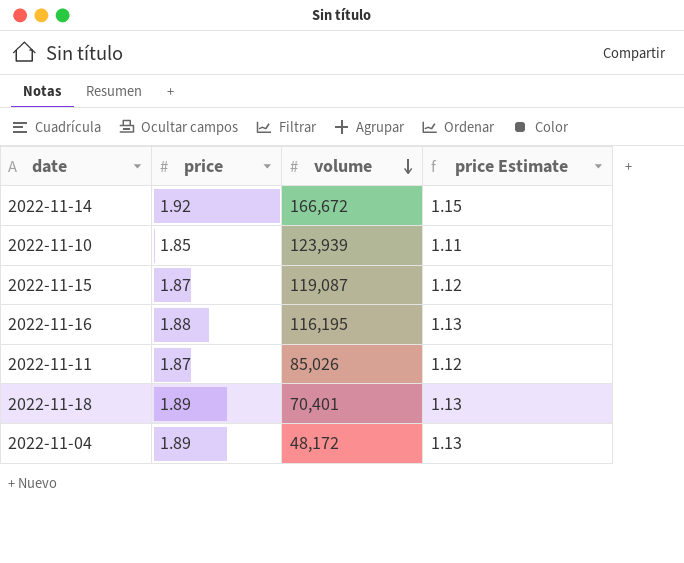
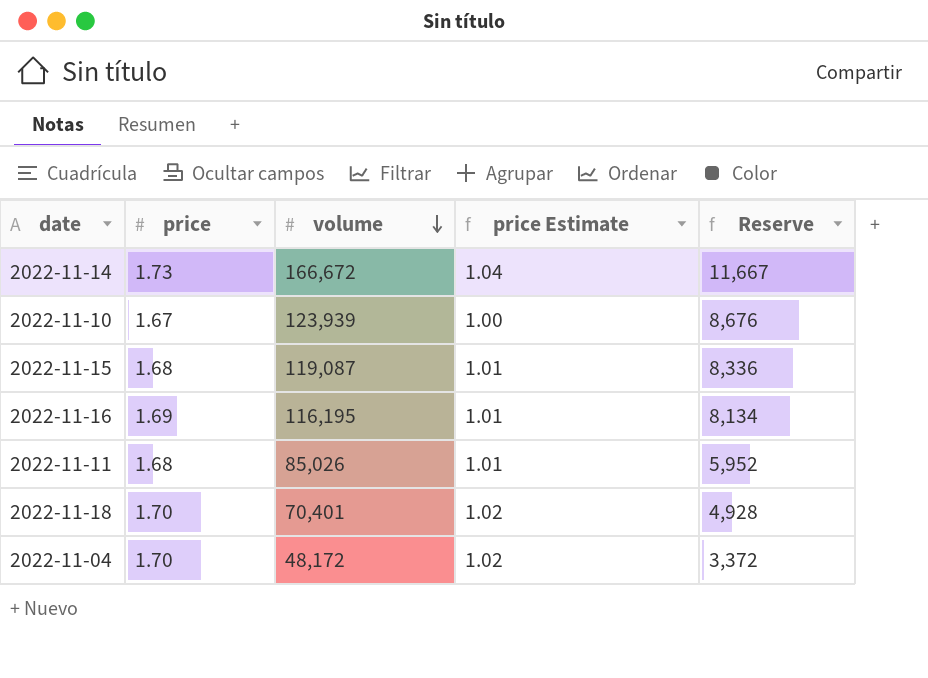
column Reserve | formula: none -> [volume] * 0.07
2022-11-14 | price: 1.92 -> 1.73
2022-11-14 | price Estimate: 1.15 -> 1.04
2022-11-10 | price: 1.85 -> 1.67
2022-11-10 | price Estimate: 1.11 -> 1.00
2022-11-15 | price: 1.87 -> 1.68
2022-11-15 | price Estimate: 1.12 -> 1.01
2022-11-16 | price: 1.88 -> 1.69
2022-11-16 | price Estimate: 1.13 -> 1.01
2022-11-11 | price: 1.87 -> 1.68
2022-11-11 | price Estimate: 1.12 -> 1.01
2022-11-18 | price: 1.89 -> 1.70
2022-11-18 | price Estimate: 1.13 -> 1.02
2022-11-04 | price: 1.89 -> 1.70
2022-11-04 | price Estimate: 1.13 -> 1.02

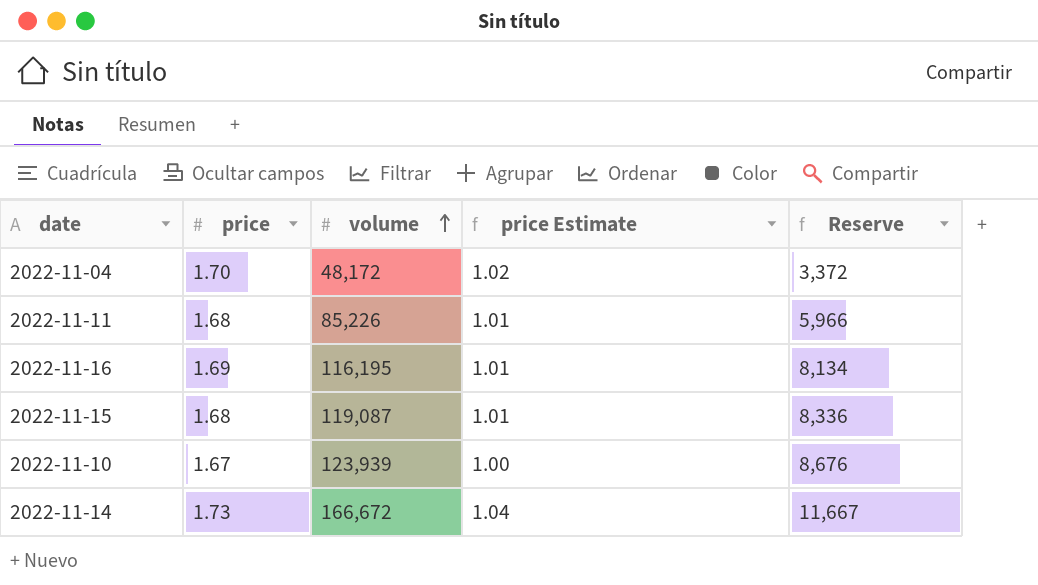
row order: volume descending -> volume ascending
row 2022-11-18: 1.70 | 70,401 | 1.02 | 4,928 -> none
2022-11-11 | volume: 85,026 -> 85,226
2022-11-11 | Reserve: 5,952 -> 5,966

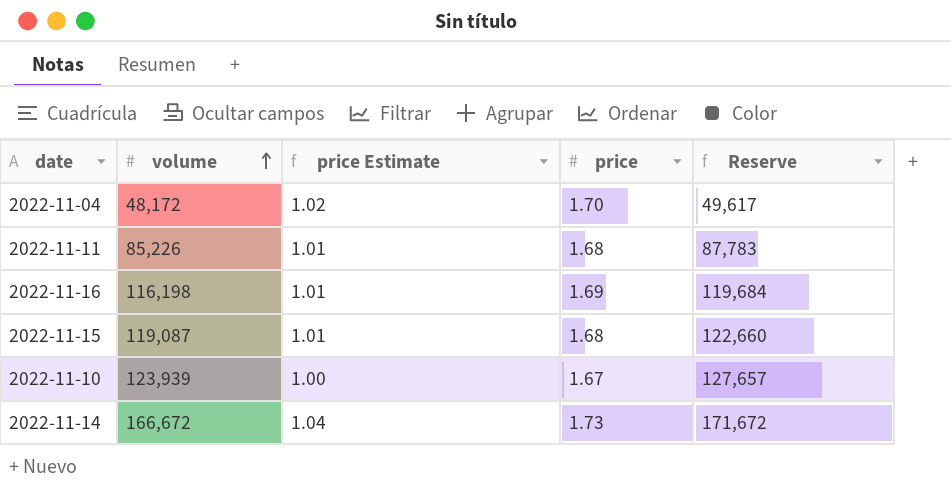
column price | position: 2 -> 4
column Reserve | formula: [volume] * 0.07 -> [volume] * 1.03
2022-11-16 | volume: 116,195 -> 116,198

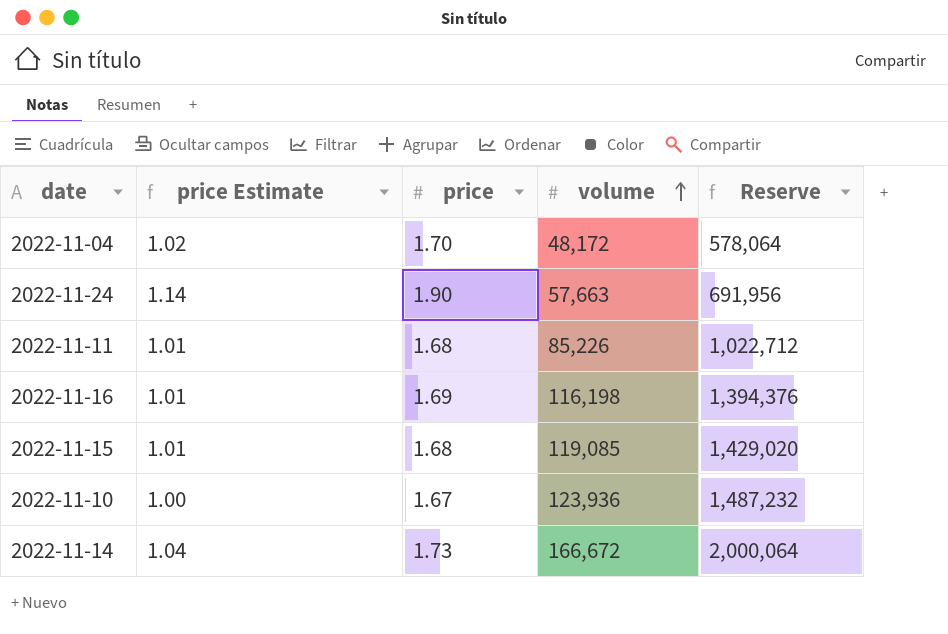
column volume | position: 2 -> 4
column Reserve | formula: [volume] * 1.03 -> [volume] * 12
row 2022-11-24: none -> 1.14 | 1.90 | 57,663 | 691,956
2022-11-15 | volume: 119,087 -> 119,085
2022-11-10 | volume: 123,939 -> 123,936

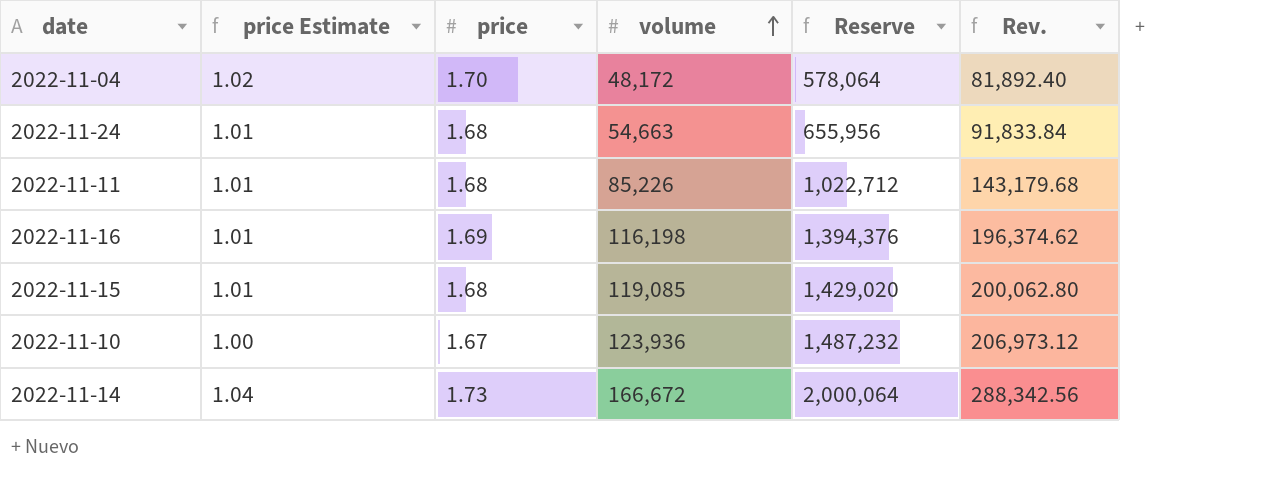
column Rev. | formula: none -> [price] * [volume]
2022-11-24 | price Estimate: 1.14 -> 1.01
2022-11-24 | price: 1.90 -> 1.68
2022-11-24 | volume: 57,663 -> 54,663
2022-11-24 | Reserve: 691,956 -> 655,956

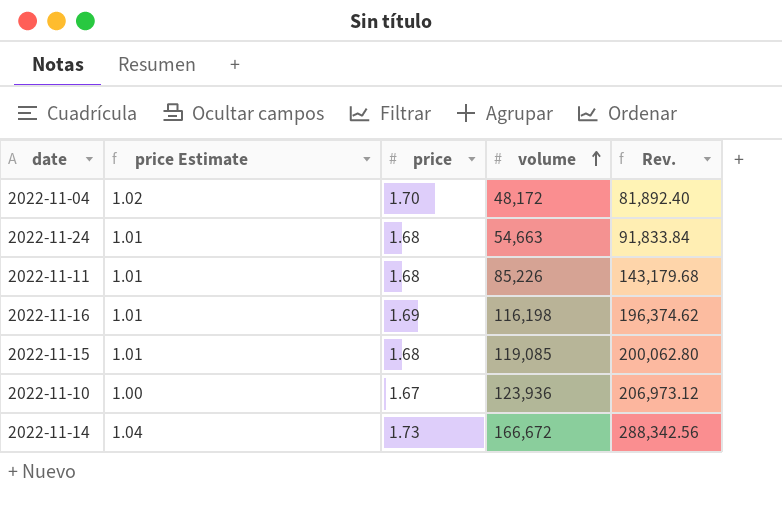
column Reserve | formula: [volume] * 12 -> none

